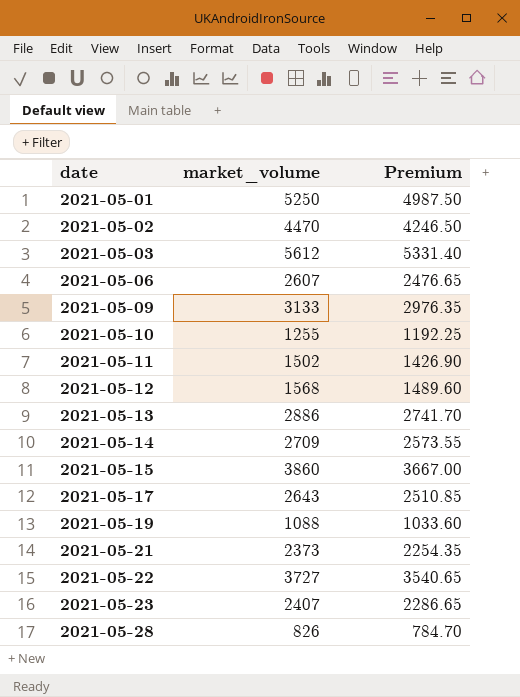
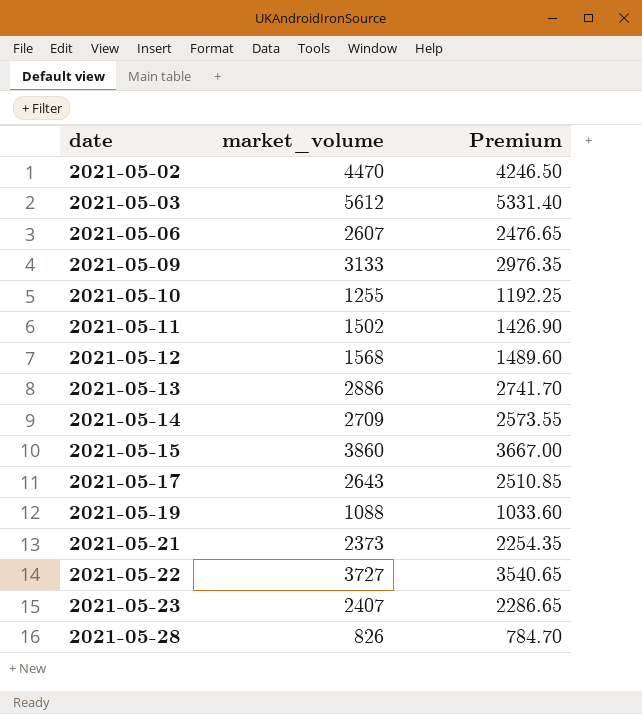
row 2021-05-01: 5250 | 4987.50 -> none

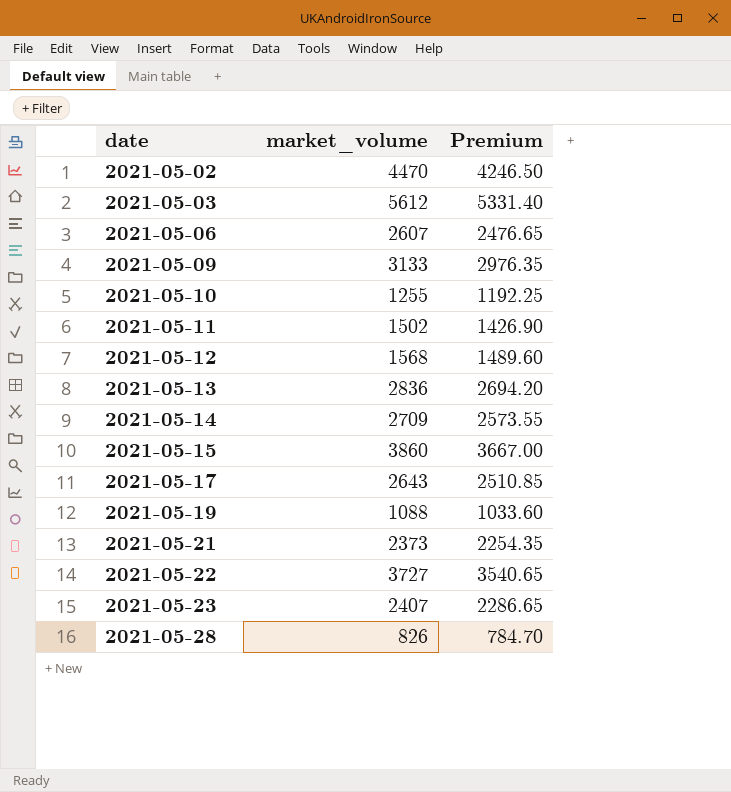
2021-05-13 | market_volume: 2886 -> 2836
2021-05-13 | Premium: 2741.70 -> 2694.20

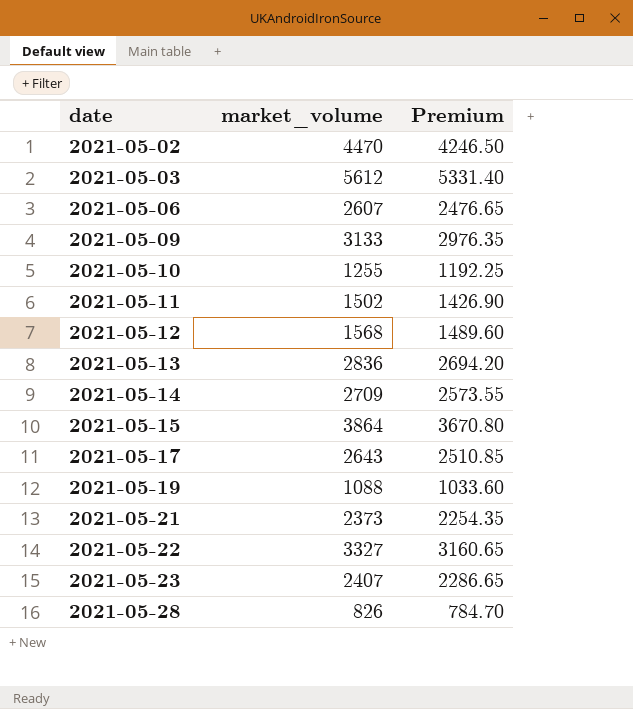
2021-05-15 | market_volume: 3860 -> 3864
2021-05-15 | Premium: 3667.00 -> 3670.80
2021-05-22 | market_volume: 3727 -> 3327
2021-05-22 | Premium: 3540.65 -> 3160.65

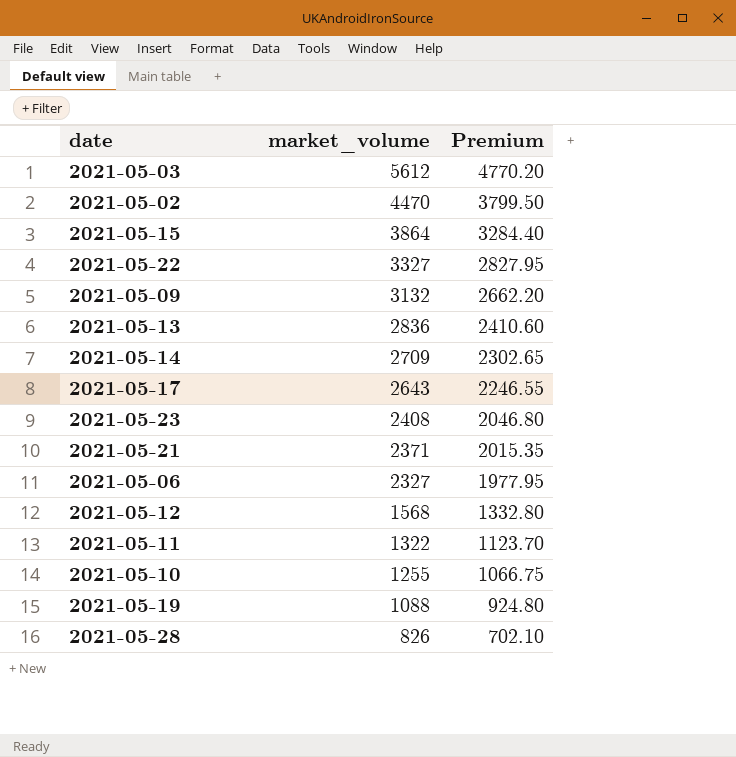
row order: date ascending -> market_volume descending
column Premium | formula: [market_volume] * 0.95 -> [market_volume] * 0.85
2021-05-09 | market_volume: 3133 -> 3132
2021-05-23 | market_volume: 2407 -> 2408
2021-05-21 | market_volume: 2373 -> 2371
2021-05-06 | market_volume: 2607 -> 2327
2021-05-11 | market_volume: 1502 -> 1322

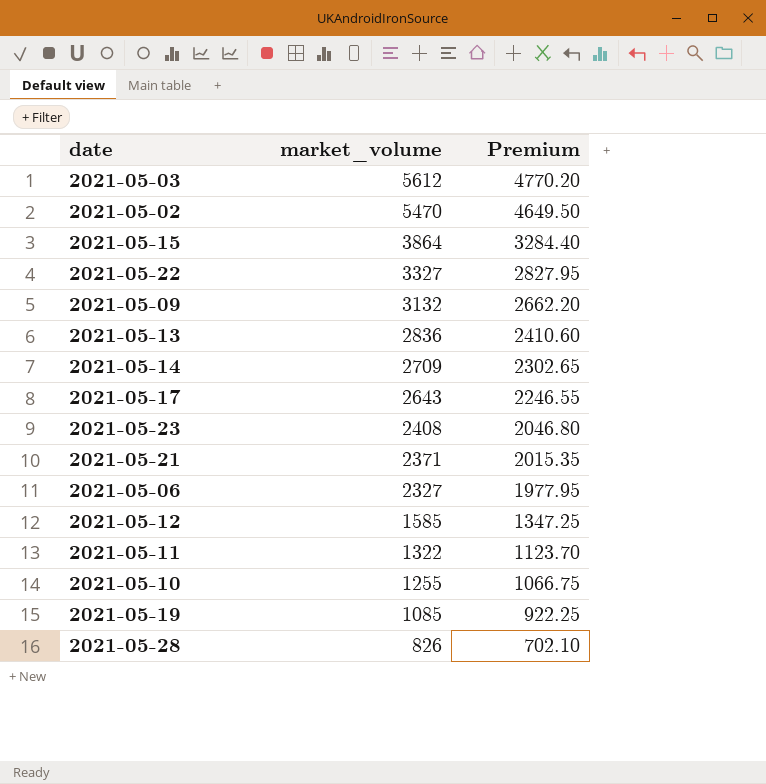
2021-05-02 | market_volume: 4470 -> 5470
2021-05-02 | Premium: 3799.50 -> 4649.50
2021-05-12 | market_volume: 1568 -> 1585
2021-05-12 | Premium: 1332.80 -> 1347.25
2021-05-19 | market_volume: 1088 -> 1085
2021-05-19 | Premium: 924.80 -> 922.25

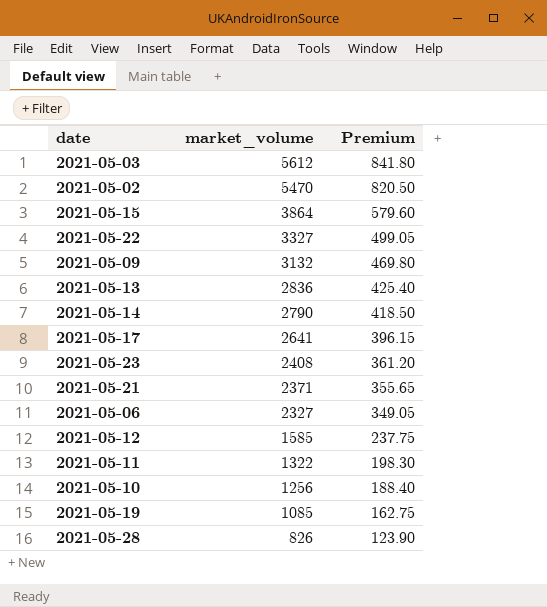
column Premium | formula: [market_volume] * 0.85 -> [market_volume] * 0.15
2021-05-14 | market_volume: 2709 -> 2790
2021-05-17 | market_volume: 2643 -> 2641
2021-05-10 | market_volume: 1255 -> 1256

